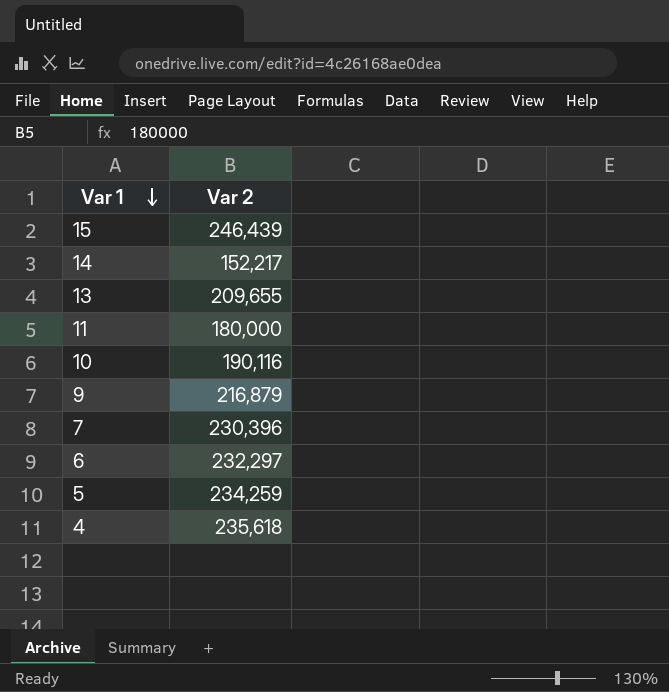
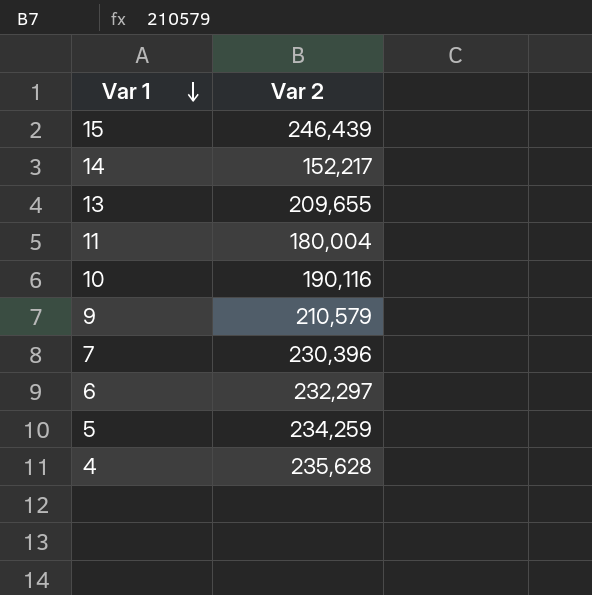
11 | Var 2: 180,000 -> 180,004
9 | Var 2: 216,879 -> 210,579
4 | Var 2: 235,618 -> 235,628

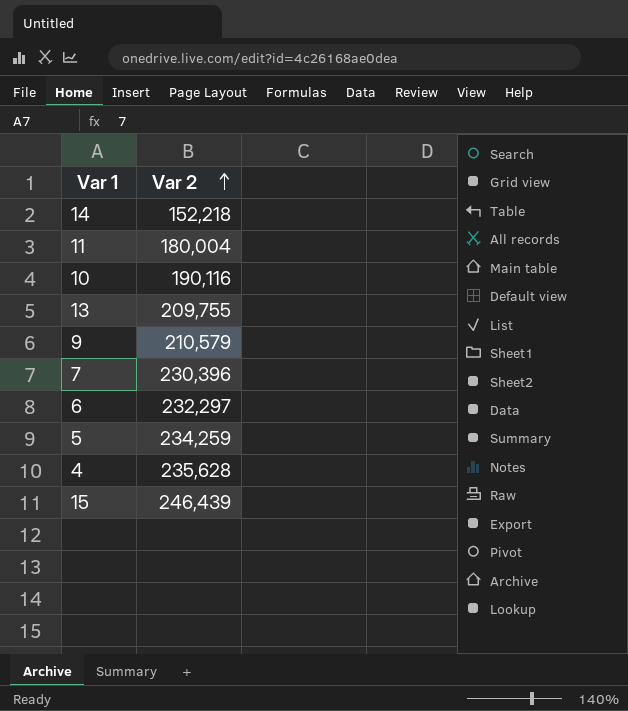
row order: Var 1 descending -> Var 2 ascending
14 | Var 2: 152,217 -> 152,218
13 | Var 2: 209,655 -> 209,755

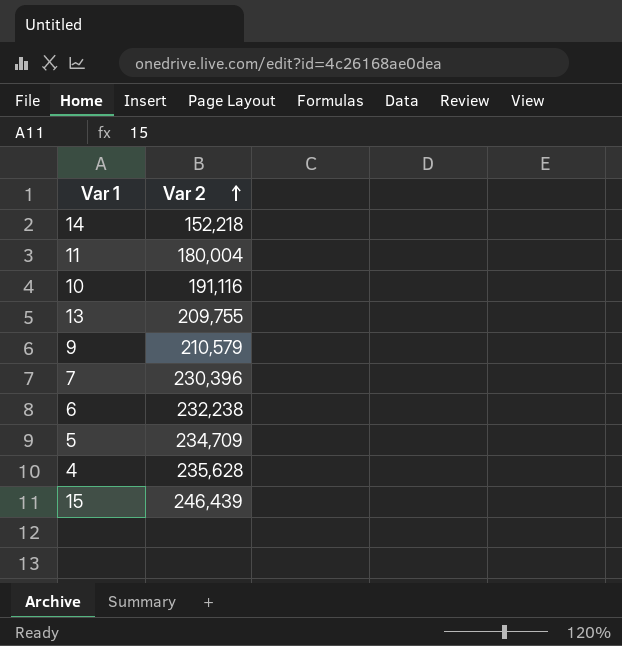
10 | Var 2: 190,116 -> 191,116
6 | Var 2: 232,297 -> 232,238
5 | Var 2: 234,259 -> 234,709

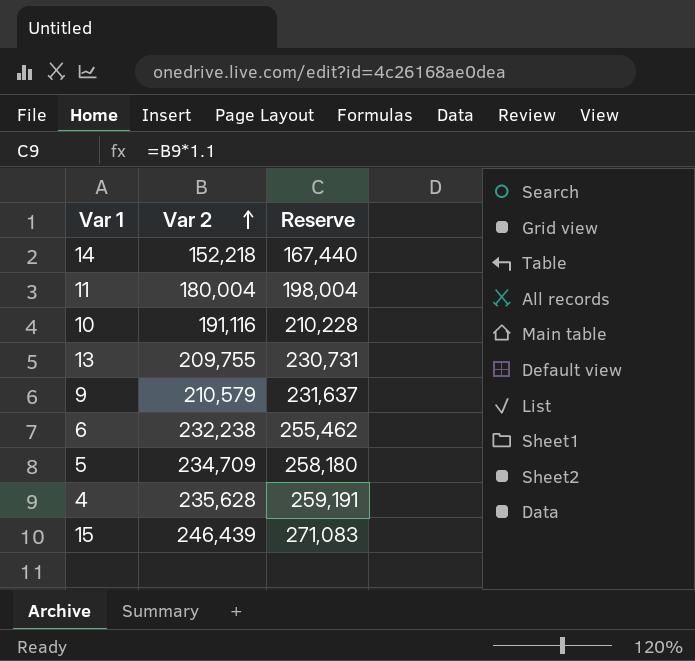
column Reserve | formula: none -> [Var 2] * 1.1
row 7: 230,396 -> none

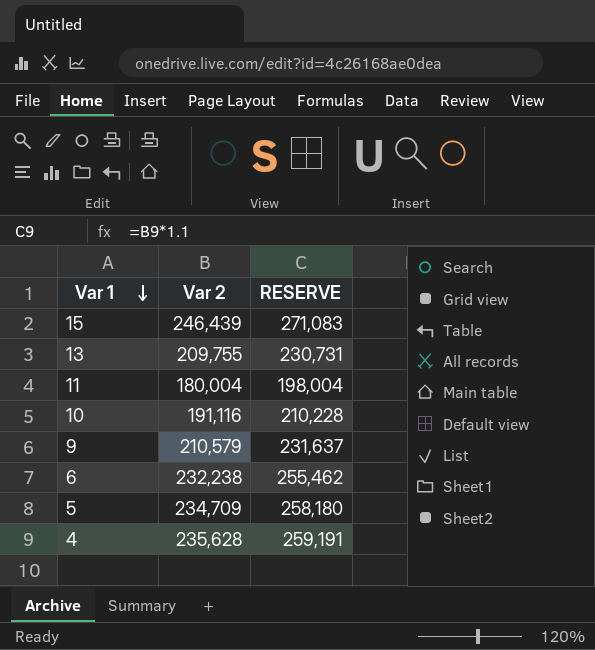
row order: Var 2 ascending -> Var 1 descending
column name: Reserve -> RESERVE
row 14: 152,218 | 167,440 -> none

